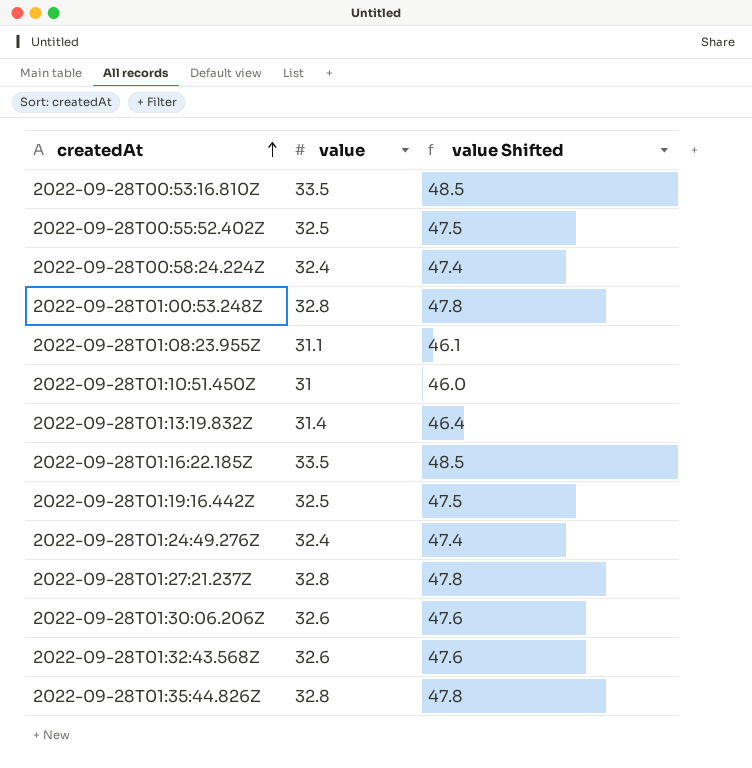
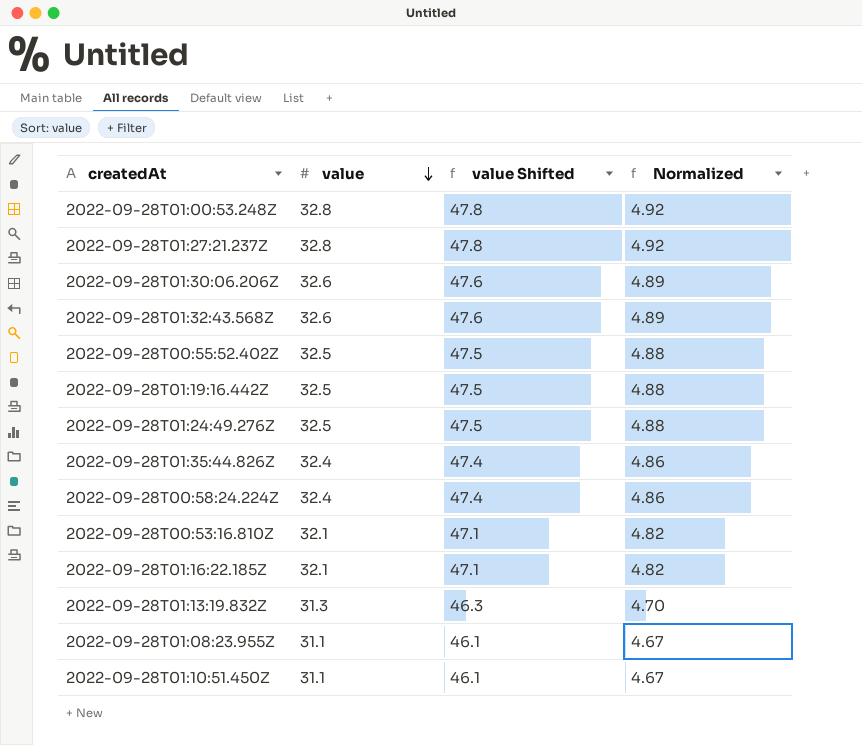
row order: createdAt ascending -> value descending
column Normalized | formula: none -> [value] * 0.15
2022-09-28T01:24:49.276Z | value: 32.4 -> 32.5
2022-09-28T01:24:49.276Z | value Shifted: 47.4 -> 47.5
2022-09-28T01:35:44.826Z | value: 32.8 -> 32.4
2022-09-28T01:35:44.826Z | value Shifted: 47.8 -> 47.4
2022-09-28T00:53:16.810Z | value: 33.5 -> 32.1
2022-09-28T00:53:16.810Z | value Shifted: 48.5 -> 47.1
2022-09-28T01:16:22.185Z | value: 33.5 -> 32.1
2022-09-28T01:16:22.185Z | value Shifted: 48.5 -> 47.1
2022-09-28T01:13:19.832Z | value: 31.4 -> 31.3
2022-09-28T01:13:19.832Z | value Shifted: 46.4 -> 46.3
2022-09-28T01:10:51.450Z | value: 31 -> 31.1
2022-09-28T01:10:51.450Z | value Shifted: 46.0 -> 46.1

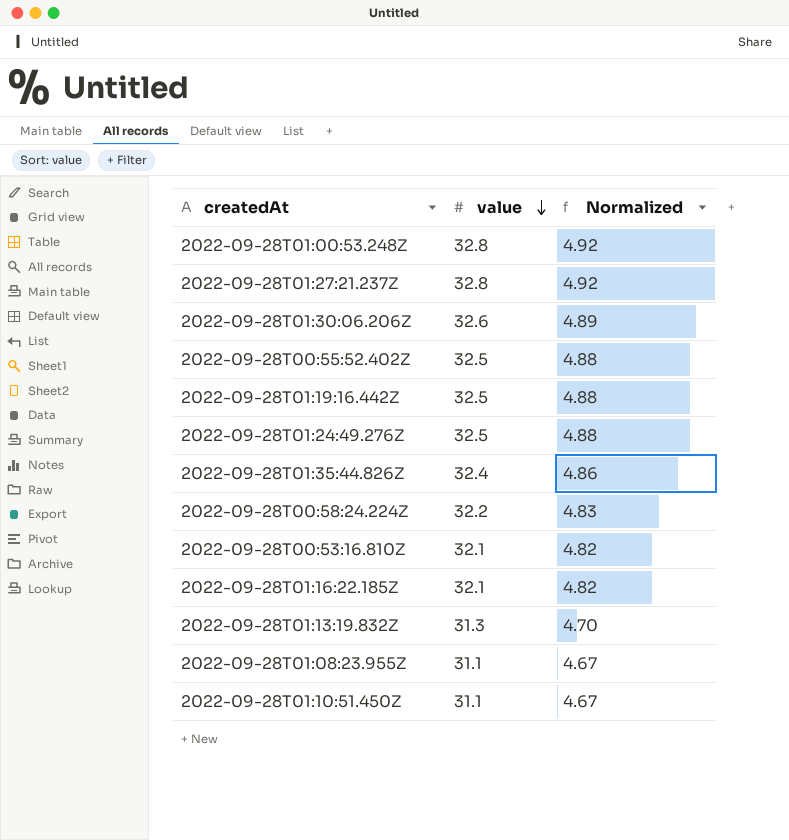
column value Shifted | formula: [value] + 15 -> none
row 2022-09-28T01:32:43.568Z: 32.6 | 47.6 | 4.89 -> none
2022-09-28T00:58:24.224Z | value: 32.4 -> 32.2
2022-09-28T00:58:24.224Z | Normalized: 4.86 -> 4.83

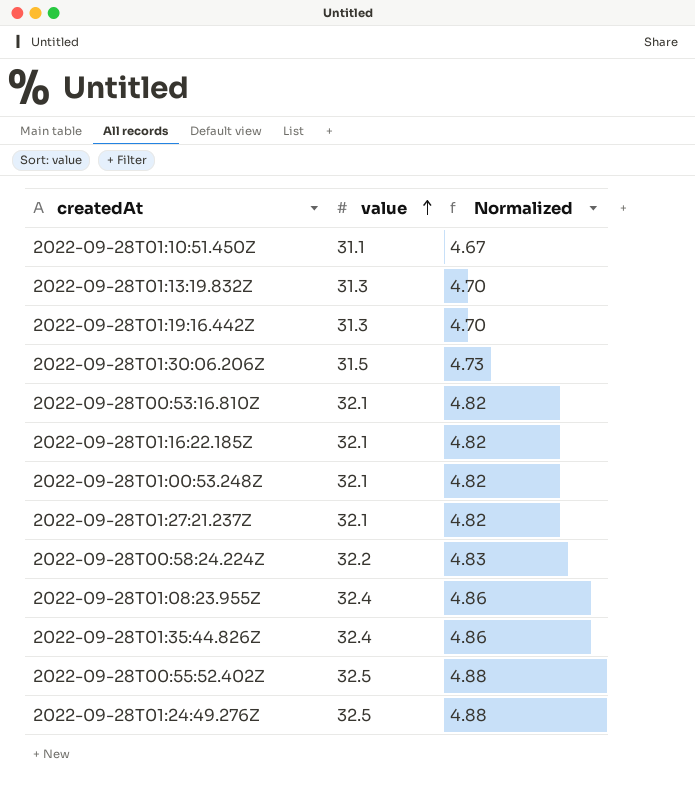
row order: value descending -> value ascending
2022-09-28T01:19:16.442Z | value: 32.5 -> 31.3
2022-09-28T01:19:16.442Z | Normalized: 4.88 -> 4.70
2022-09-28T01:30:06.206Z | value: 32.6 -> 31.5
2022-09-28T01:30:06.206Z | Normalized: 4.89 -> 4.73
2022-09-28T01:00:53.248Z | value: 32.8 -> 32.1
2022-09-28T01:00:53.248Z | Normalized: 4.92 -> 4.82
2022-09-28T01:27:21.237Z | value: 32.8 -> 32.1
2022-09-28T01:27:21.237Z | Normalized: 4.92 -> 4.82
2022-09-28T01:08:23.955Z | value: 31.1 -> 32.4
2022-09-28T01:08:23.955Z | Normalized: 4.67 -> 4.86

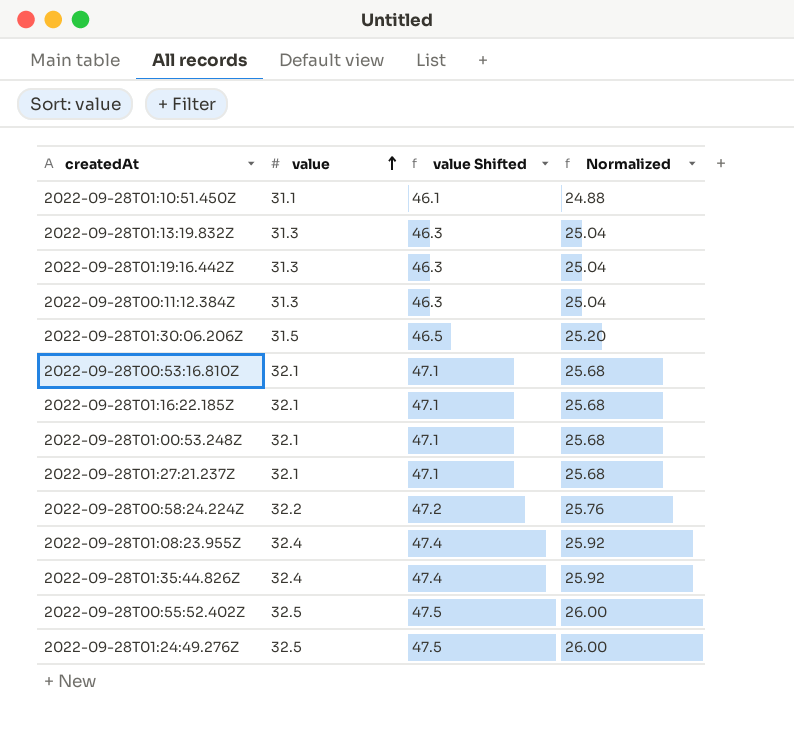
column value Shifted | formula: none -> [value] + 15
column Normalized | formula: [value] * 0.15 -> [value] * 0.8
row 2022-09-28T00:11:12.384Z: none -> 31.3 | 46.3 | 25.04

